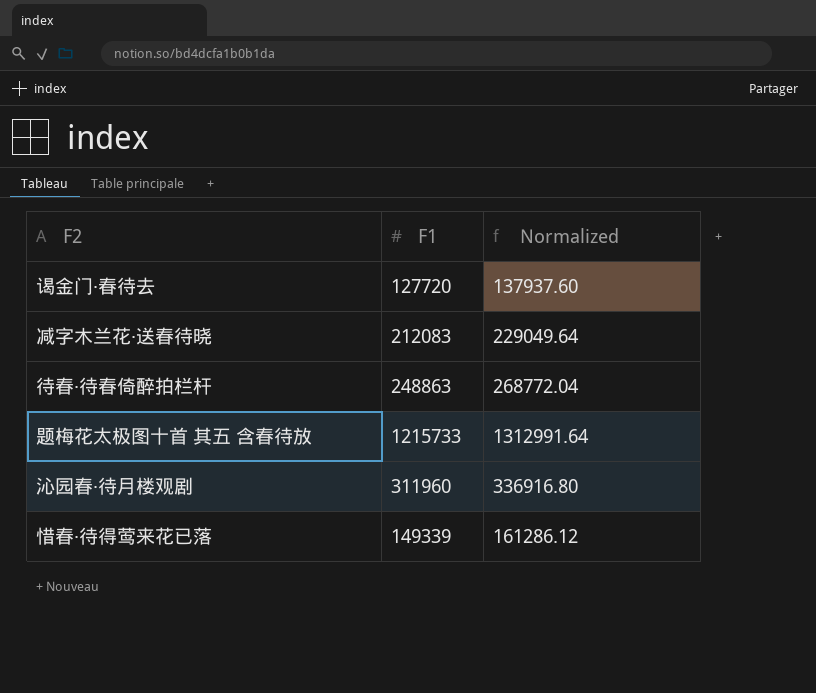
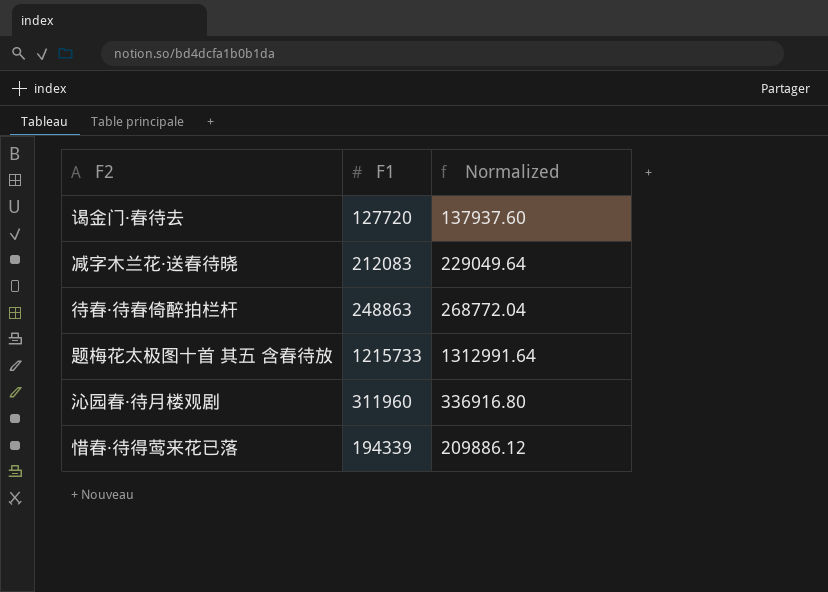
惜春·待得莺来花已落 | F1: 149339 -> 194339
惜春·待得莺来花已落 | Normalized: 161286.12 -> 209886.12

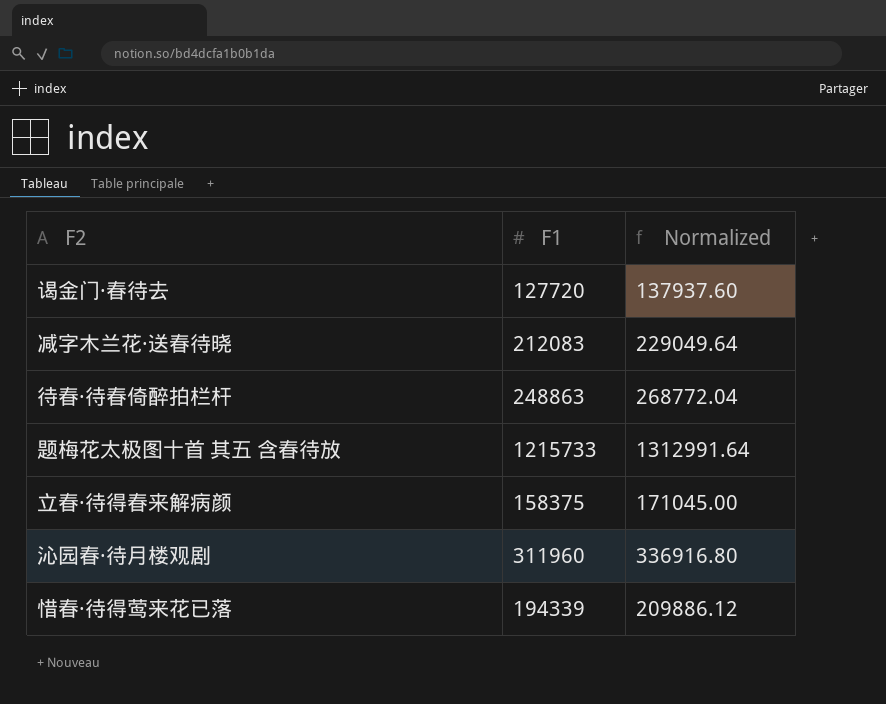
row 立春·待得春来解病颜: none -> 158375 | 171045.00

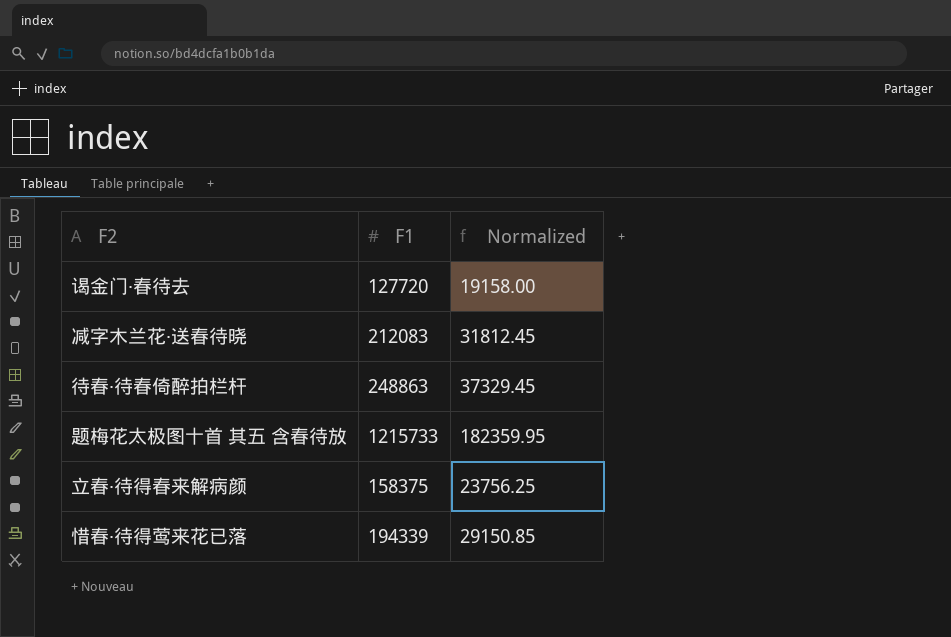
column Normalized | formula: [F1] * 1.08 -> [F1] * 0.15
row 沁园春·待月楼观剧: 311960 | 336916.80 -> none

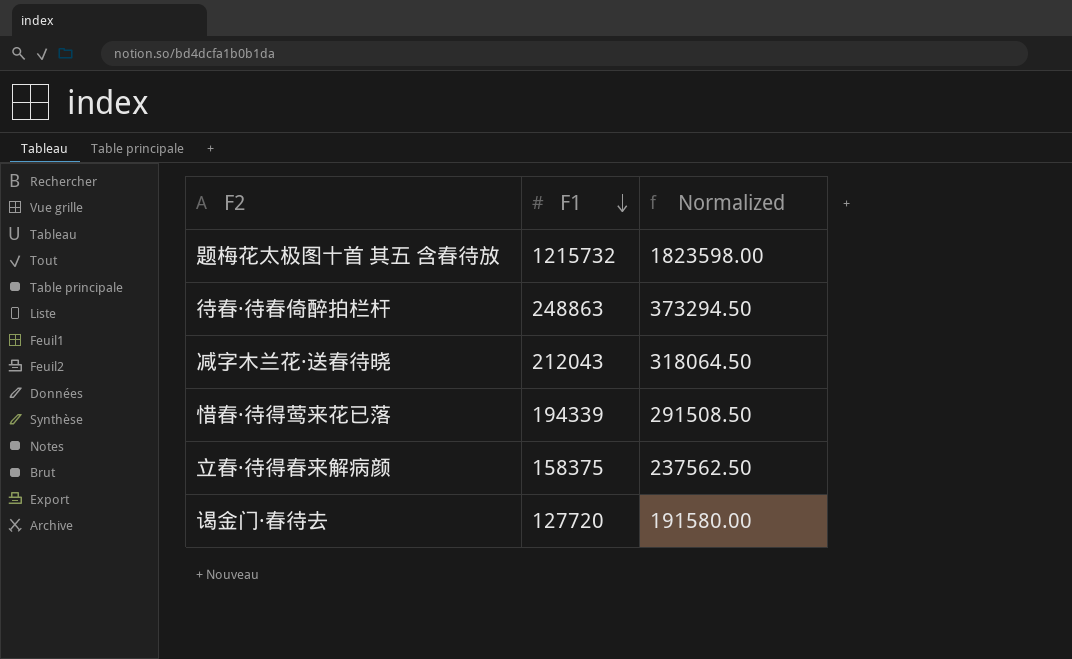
row order: none -> F1 descending
column Normalized | formula: [F1] * 0.15 -> [F1] * 1.5
题梅花太极图十首 其五 含春待放 | F1: 1215733 -> 1215732
减字木兰花·送春待晓 | F1: 212083 -> 212043

